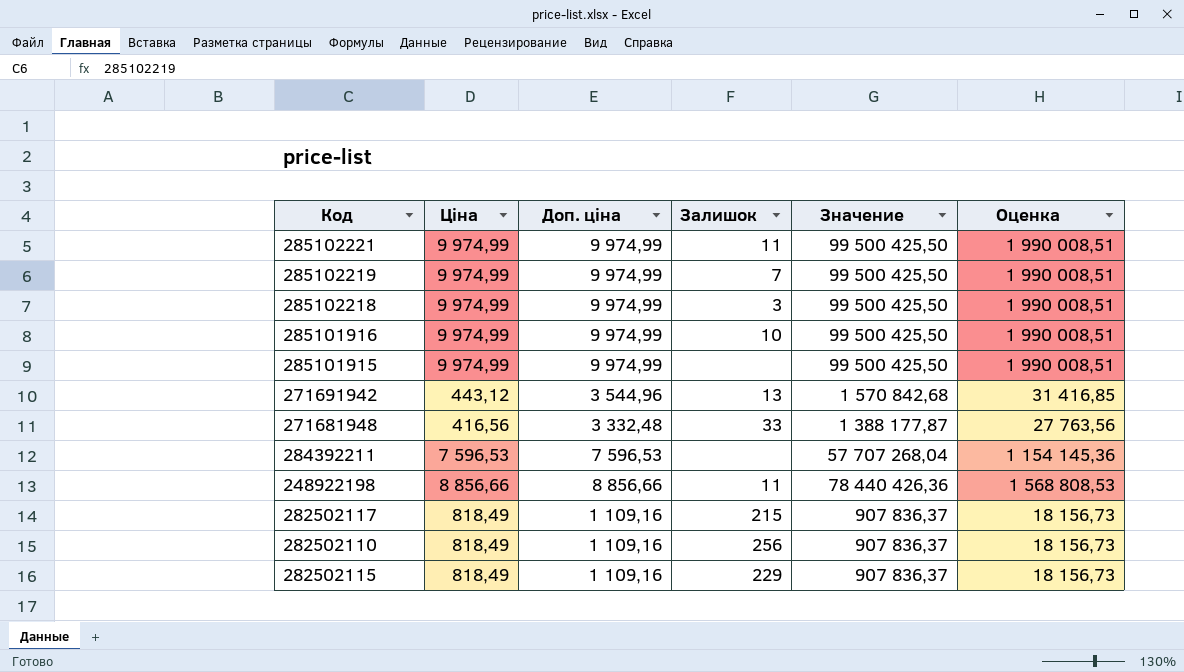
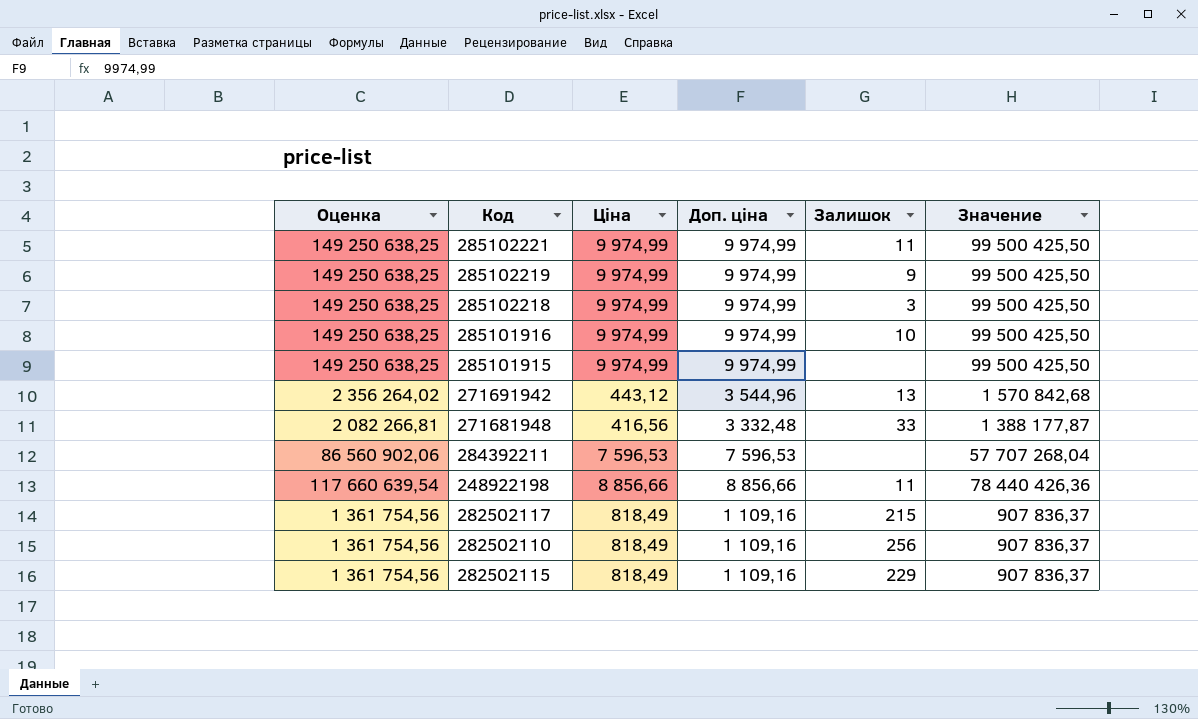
column Оценка | formula: [Значение] * 0,02 -> [Значение] * 1,5
column Оценка | position: 6 -> 1
285102219 | Залишок: 7 -> 9

